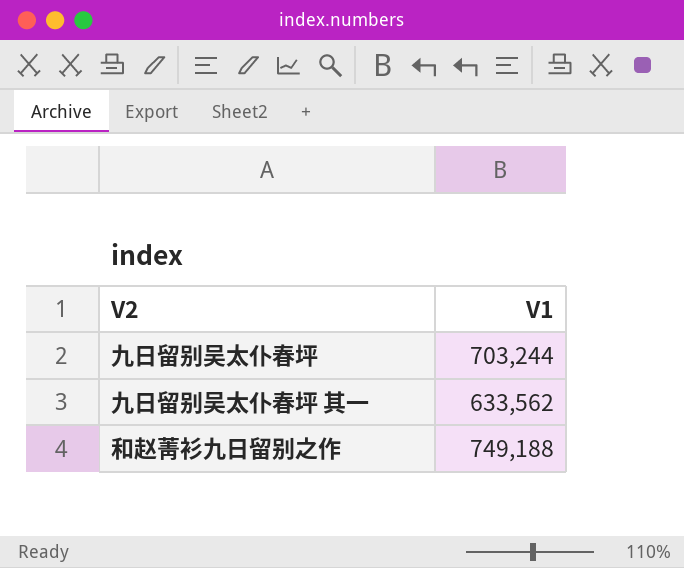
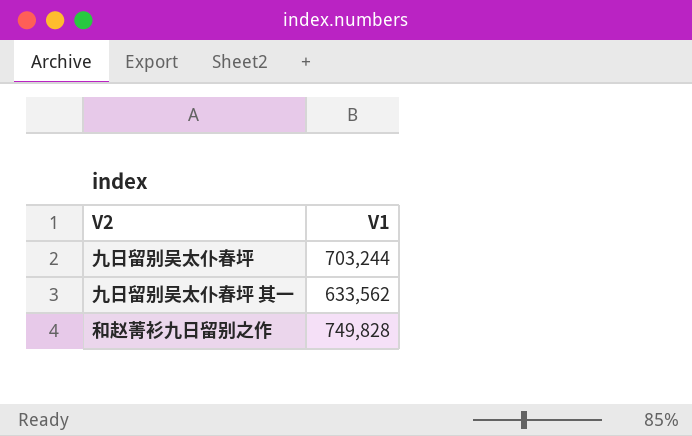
和赵菁衫九日留别之作 | V1: 749,188 -> 749,828

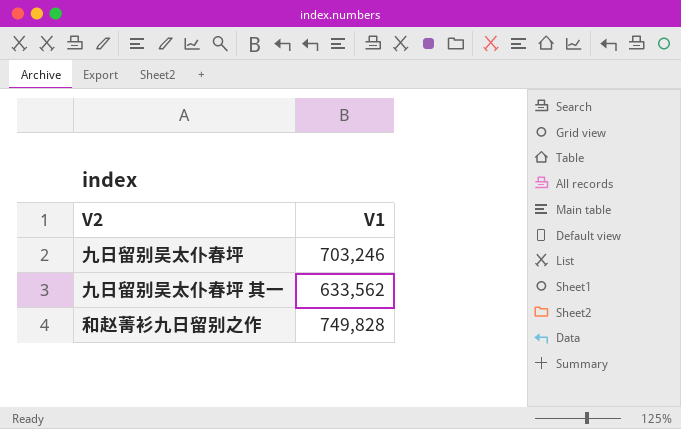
九日留别吴太仆春坪 | V1: 703,244 -> 703,246

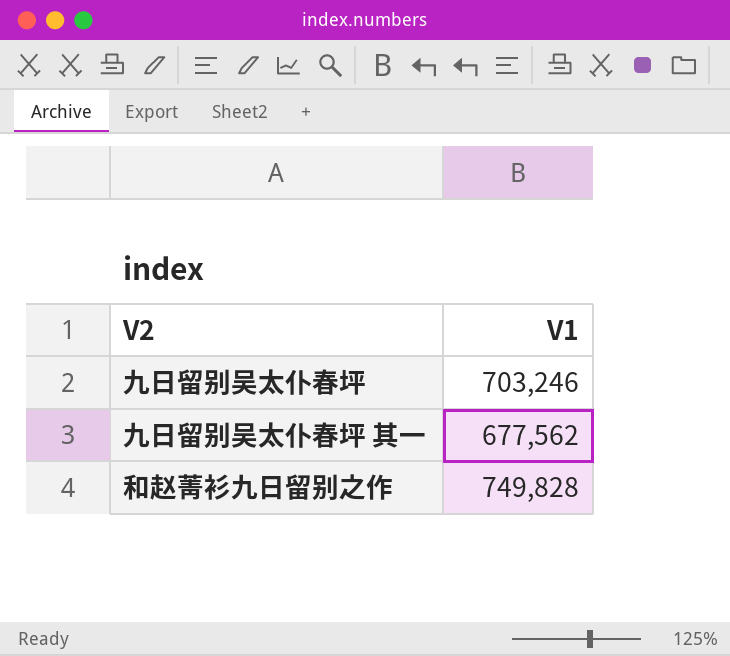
九日留别吴太仆春坪 其一 | V1: 633,562 -> 677,562

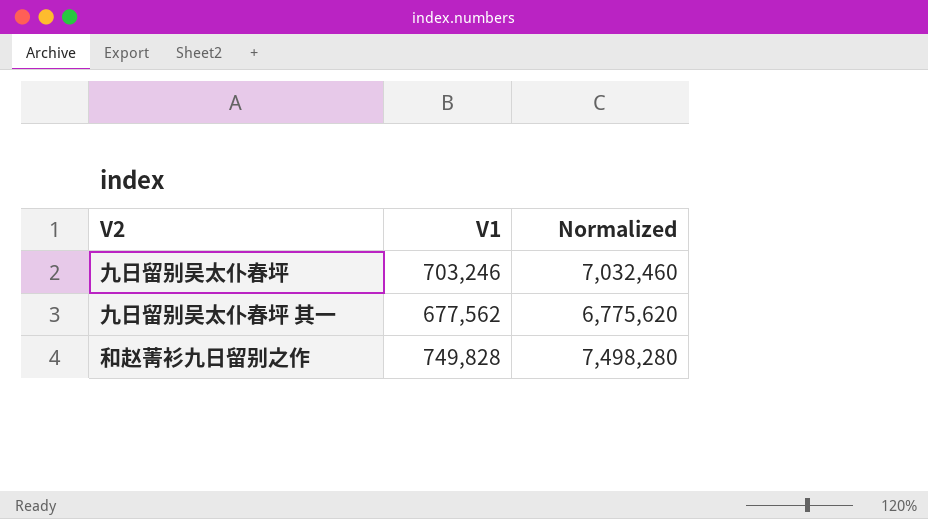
column Normalized | formula: none -> [V1] * 10

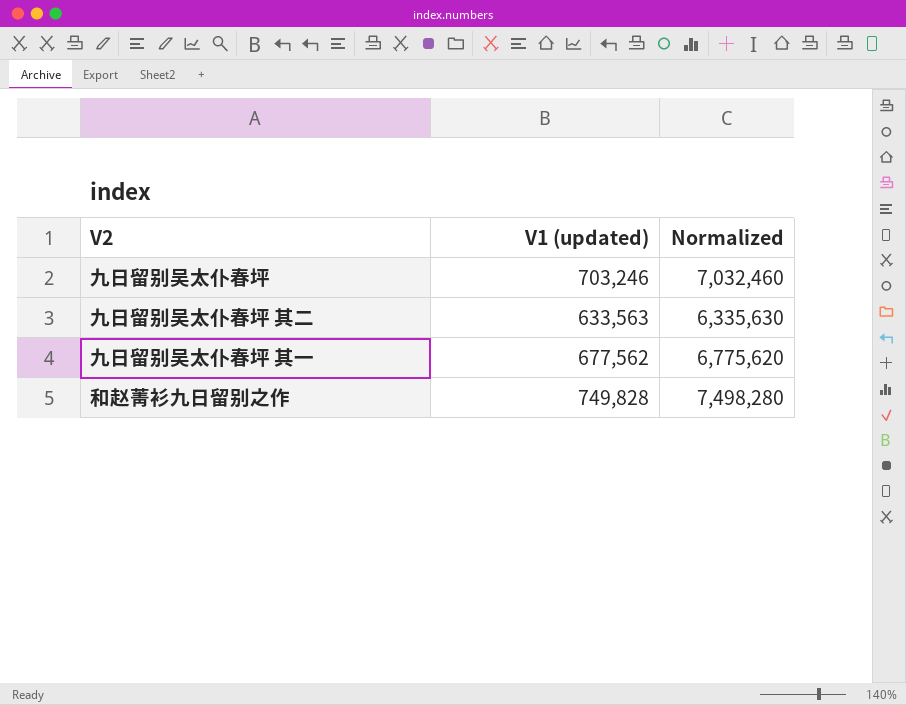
column name: V1 -> V1 (updated)
row 九日留别吴太仆春坪 其二: none -> 633,563 | 6,335,630

